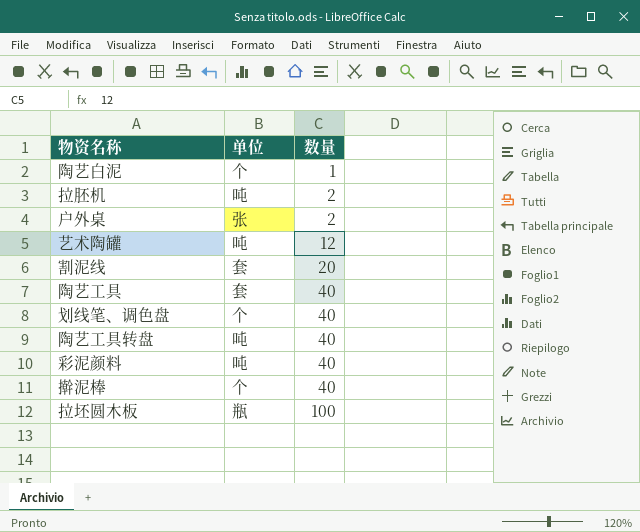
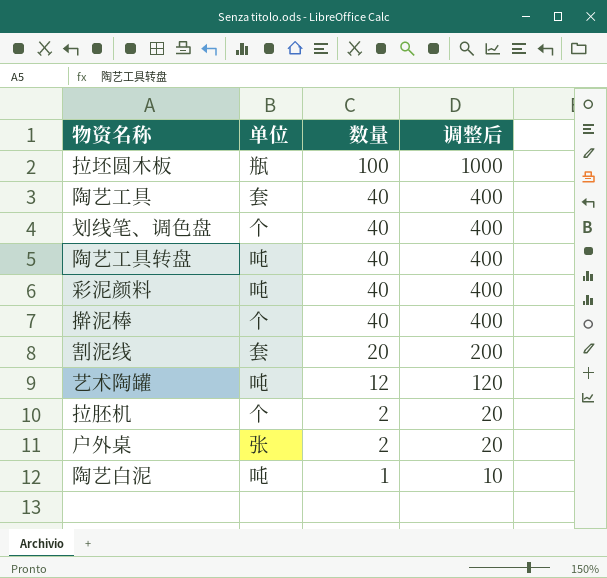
row order: 数量 ascending -> 数量 descending
column 调整后 | formula: none -> [数量] * 10
拉胚机 | 单位: 吨 -> 个
陶艺白泥 | 单位: 个 -> 吨

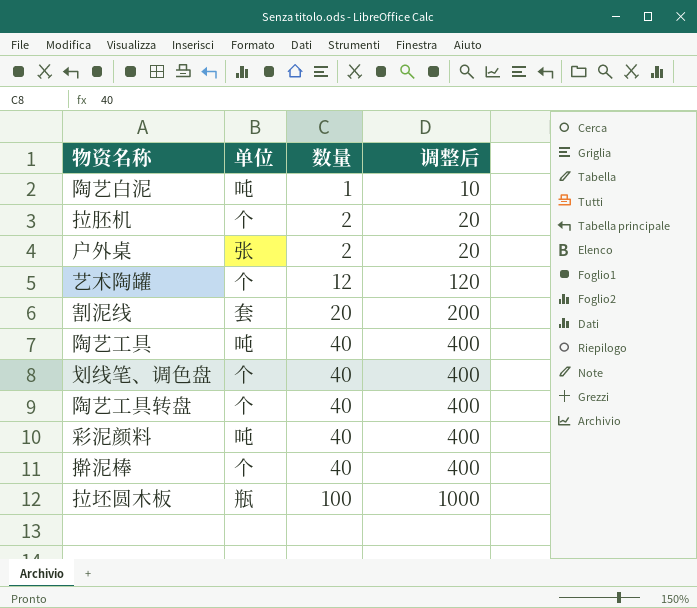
row order: 数量 descending -> 数量 ascending
艺术陶罐 | 单位: 吨 -> 个
陶艺工具 | 单位: 套 -> 吨
陶艺工具转盘 | 单位: 吨 -> 个

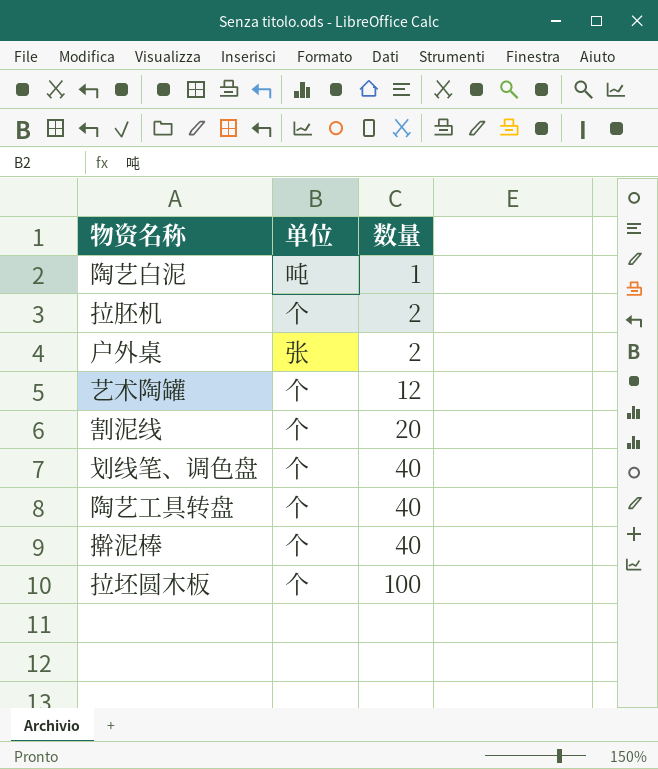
column 调整后 | formula: [数量] * 10 -> none
row 陶艺工具: 吨 | 40 | 400 -> none
row 彩泥颜料: 吨 | 40 | 400 -> none
割泥线 | 单位: 套 -> 个
拉坯圆木板 | 单位: 瓶 -> 个

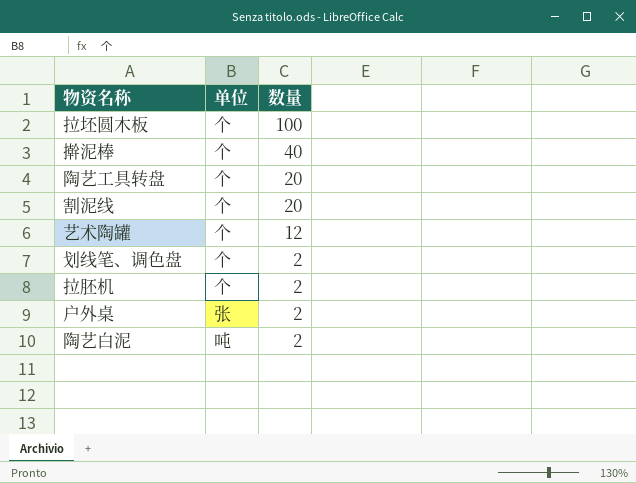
row order: 数量 ascending -> 数量 descending
陶艺工具转盘 | 数量: 40 -> 20
划线笔、调色盘 | 数量: 40 -> 2
陶艺白泥 | 数量: 1 -> 2

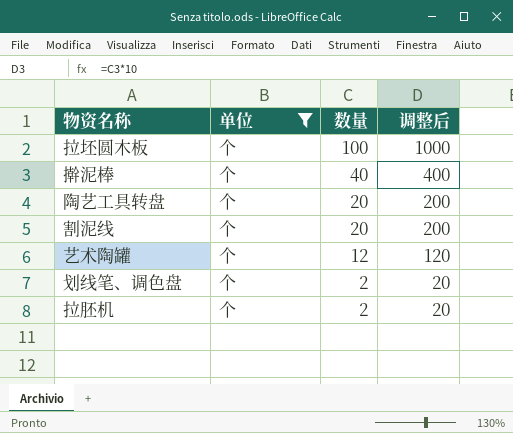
filter: none -> 单位 = 个
column 调整后 | formula: none -> [数量] * 10

